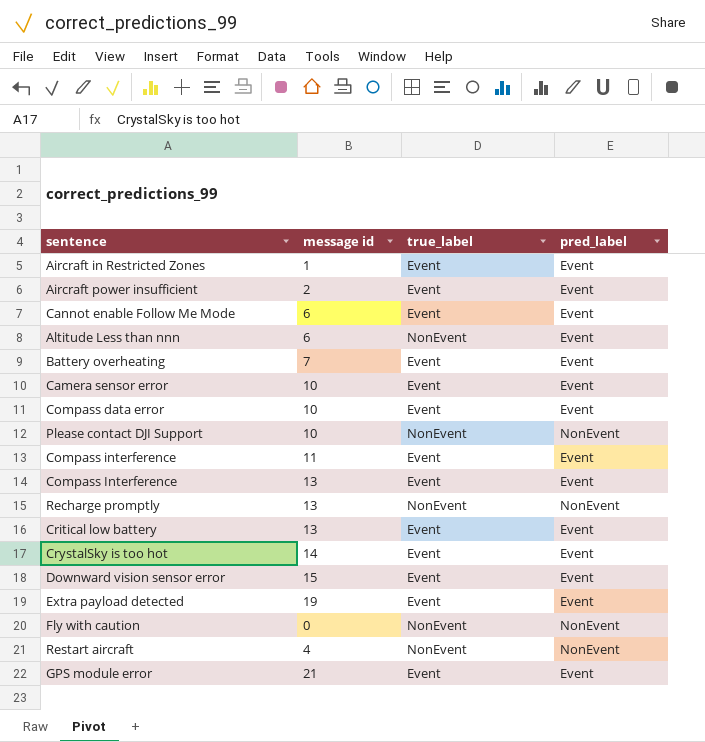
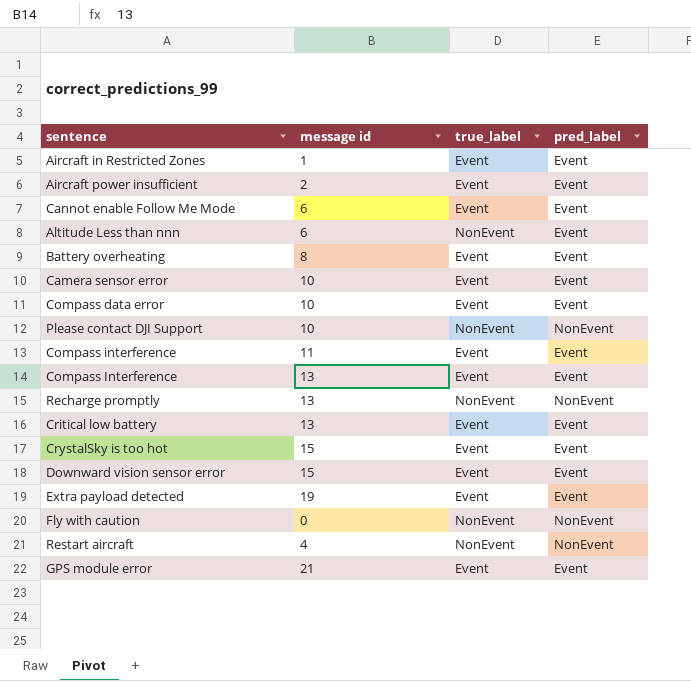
Battery overheating | message id: 7 -> 8
CrystalSky is too hot | message id: 14 -> 15

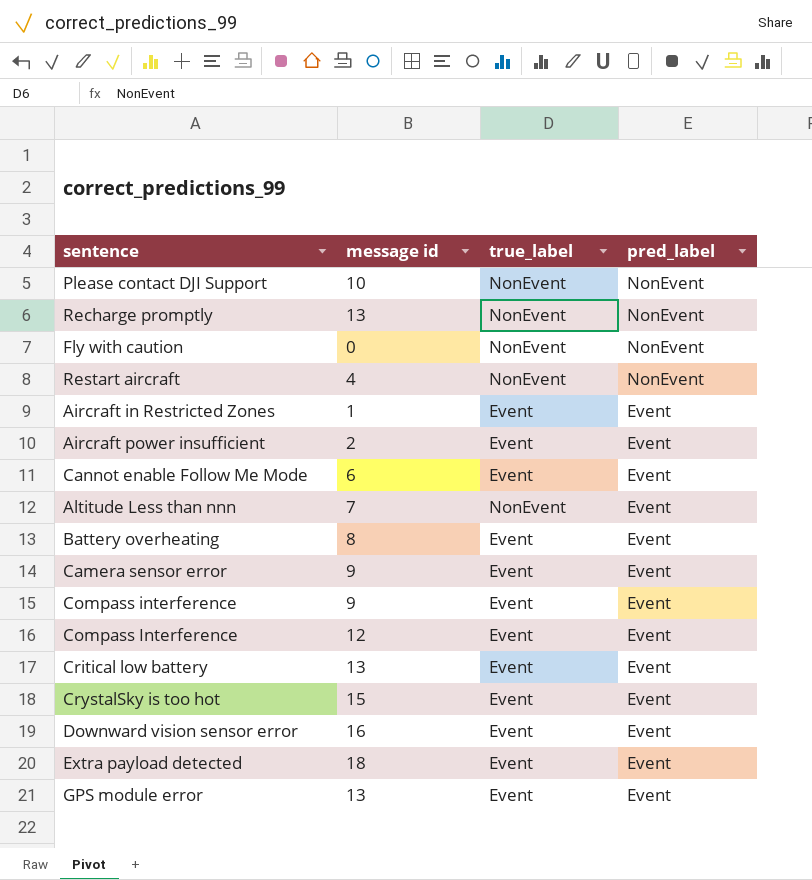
row order: none -> pred_label descending
row Compass data error: 10 | Event | Event -> none
Altitude Less than nnn | message id: 6 -> 7
Camera sensor error | message id: 10 -> 9
Compass interference | message id: 11 -> 9
Compass Interference | message id: 13 -> 12
Downward vision sensor error | message id: 15 -> 16
Extra payload detected | message id: 19 -> 18
GPS module error | message id: 21 -> 13

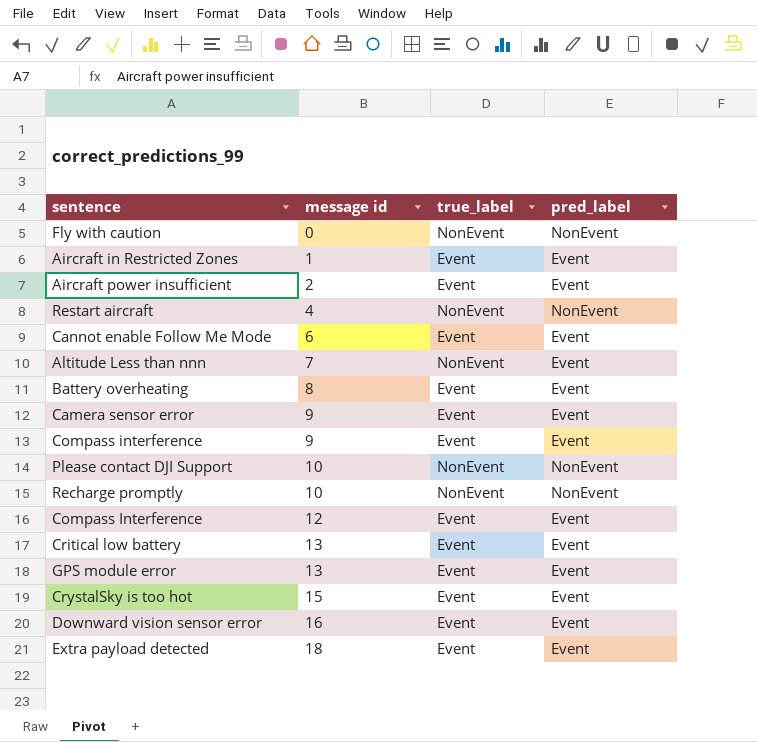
row order: pred_label descending -> message id ascending
Recharge promptly | message id: 13 -> 10

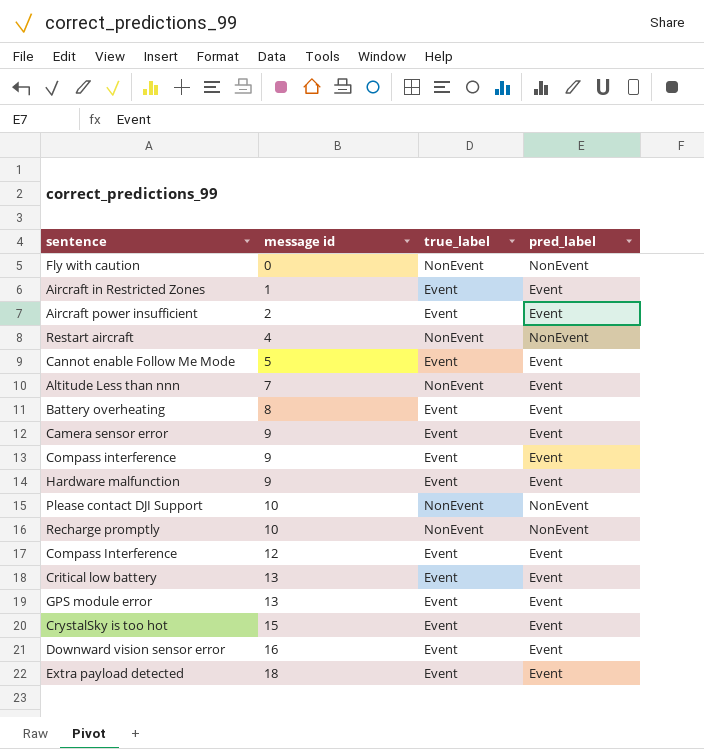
Cannot enable Follow Me Mode | message id: 6 -> 5
row Hardware malfunction: none -> 9 | Event | Event

